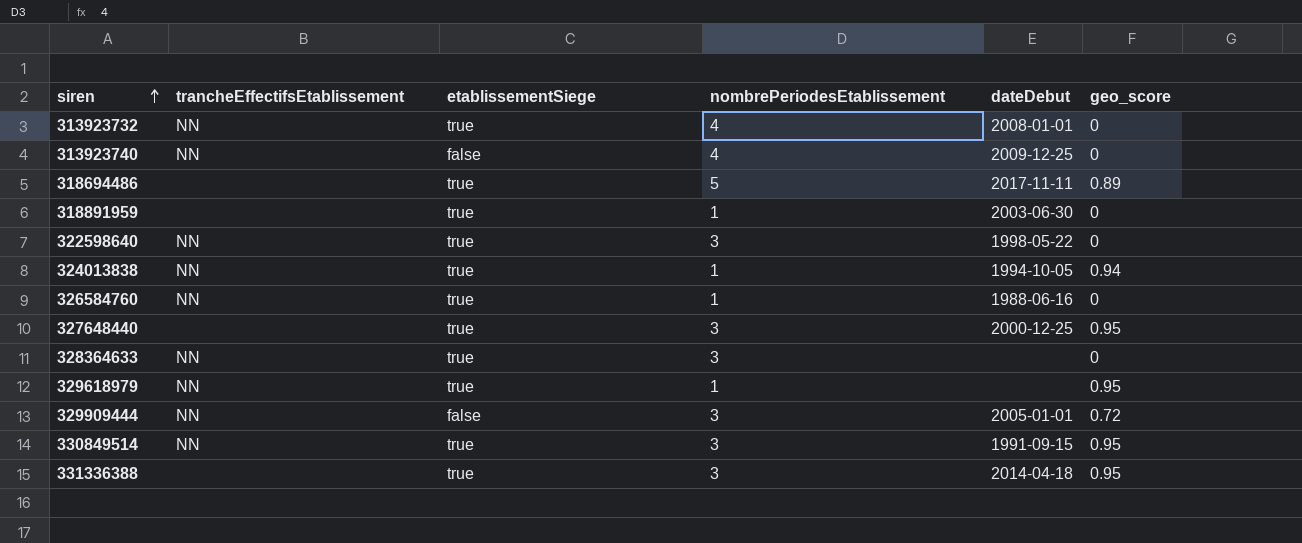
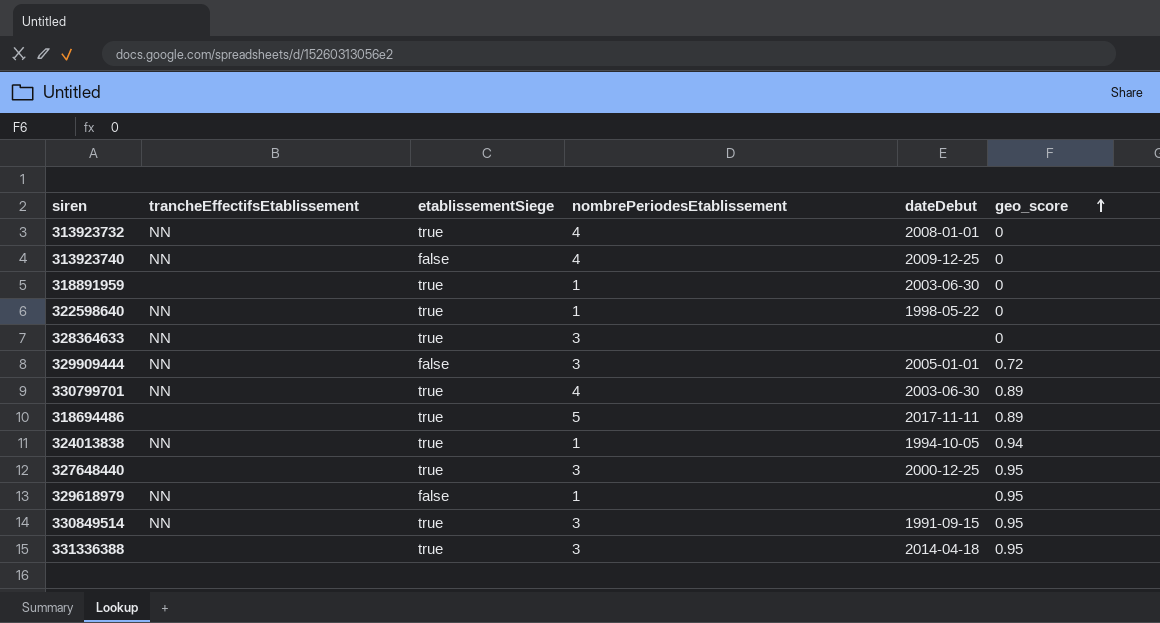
row order: siren ascending -> geo_score ascending
row 326584760: NN | true | 1 | 1988-06-16 | 0 -> none
322598640 | nombrePeriodesEtablissement: 3 -> 1
row 330799701: none -> NN | true | 4 | 2003-06-30 | 0.89
329618979 | etablissementSiege: true -> false

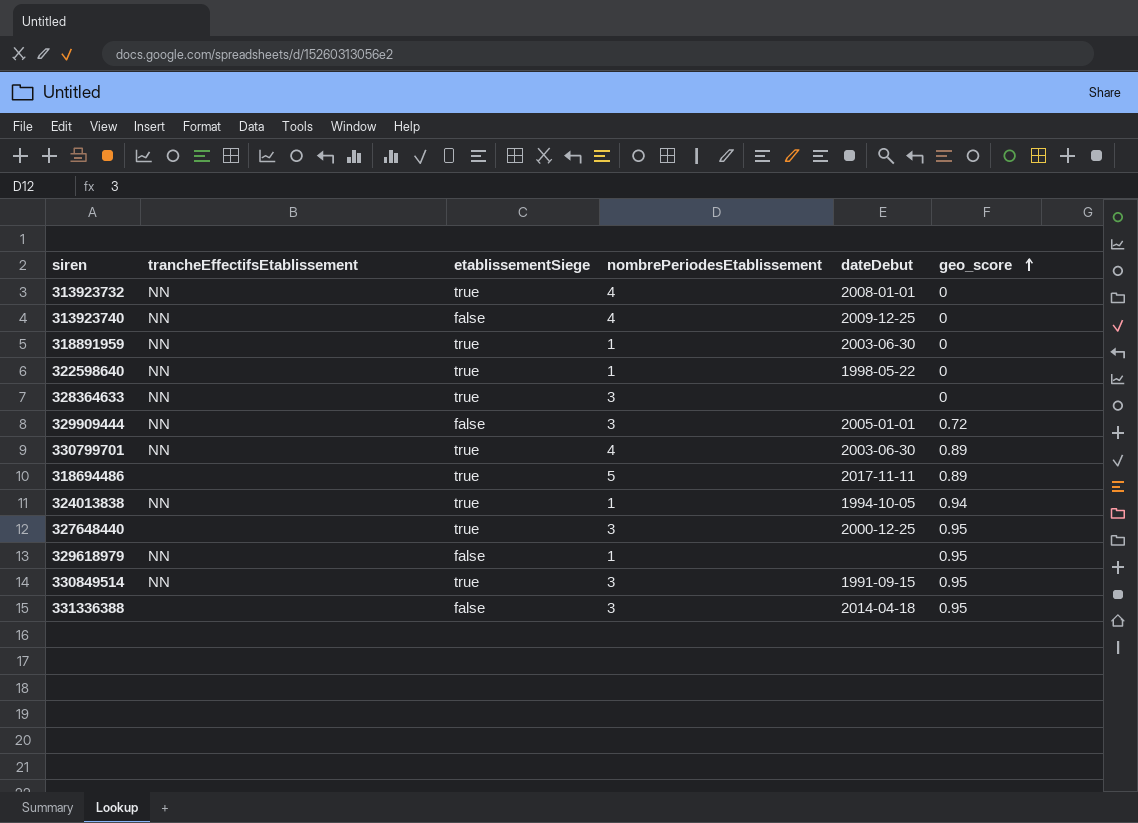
318891959 | trancheEffectifsEtablissement: none -> NN
331336388 | etablissementSiege: true -> false

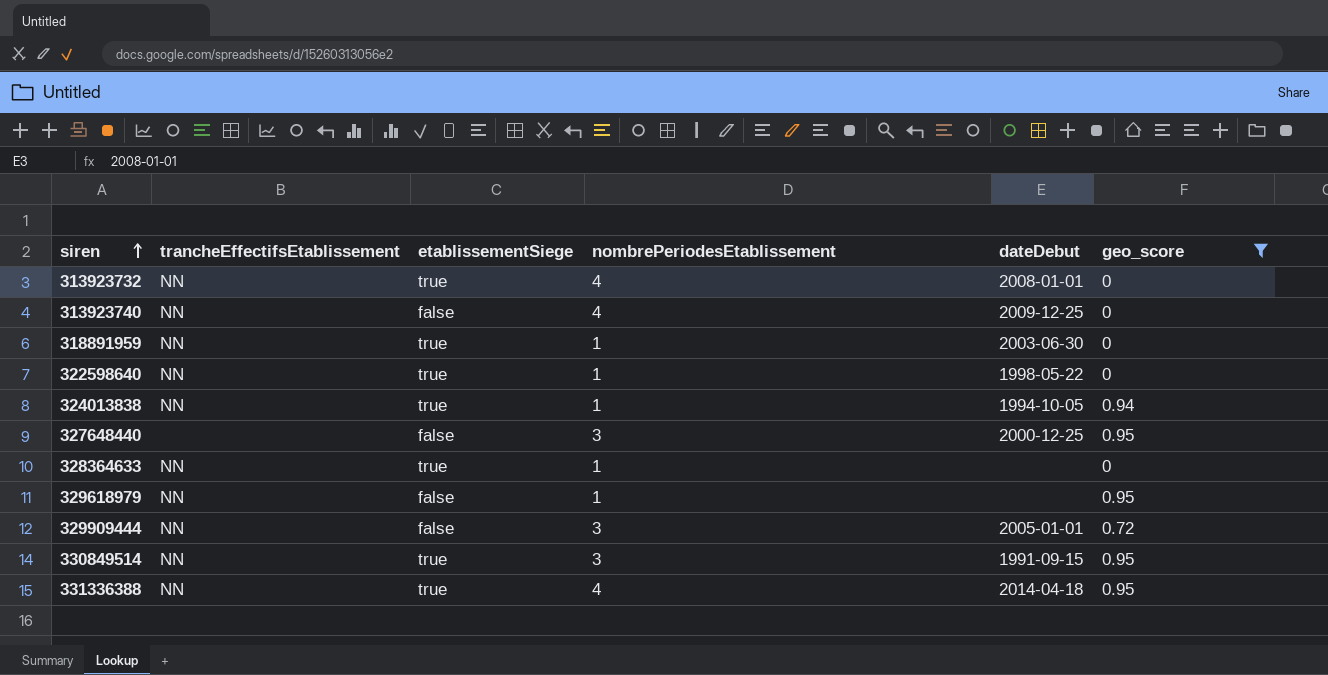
filter: none -> geo_score != 0.89
row order: geo_score ascending -> siren ascending
327648440 | etablissementSiege: true -> false
328364633 | nombrePeriodesEtablissement: 3 -> 1
331336388 | trancheEffectifsEtablissement: none -> NN
331336388 | etablissementSiege: false -> true
331336388 | nombrePeriodesEtablissement: 3 -> 4

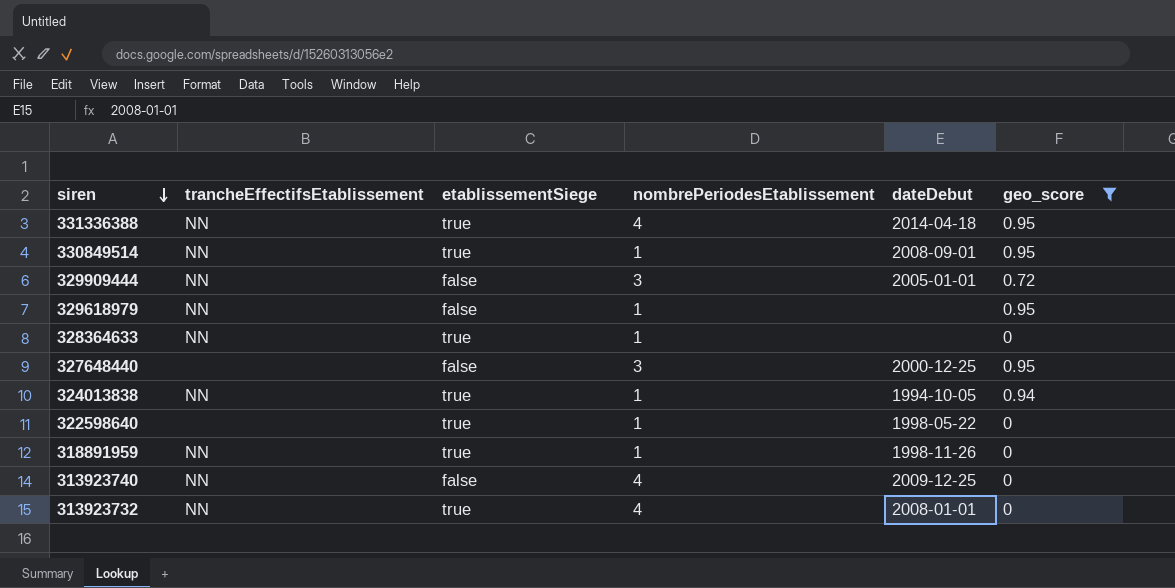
row order: siren ascending -> siren descending
330849514 | nombrePeriodesEtablissement: 3 -> 1
330849514 | dateDebut: 1991-09-15 -> 2008-09-01
322598640 | trancheEffectifsEtablissement: NN -> none
318891959 | dateDebut: 2003-06-30 -> 1998-11-26

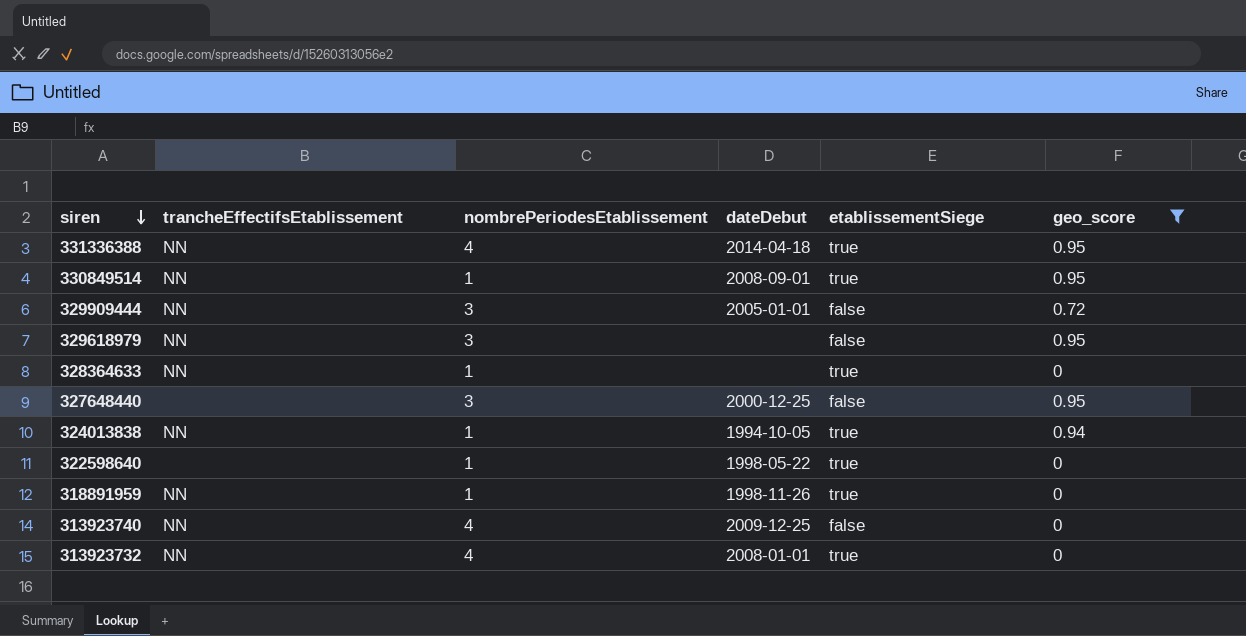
column etablissementSiege | position: 3 -> 5
329618979 | nombrePeriodesEtablissement: 1 -> 3

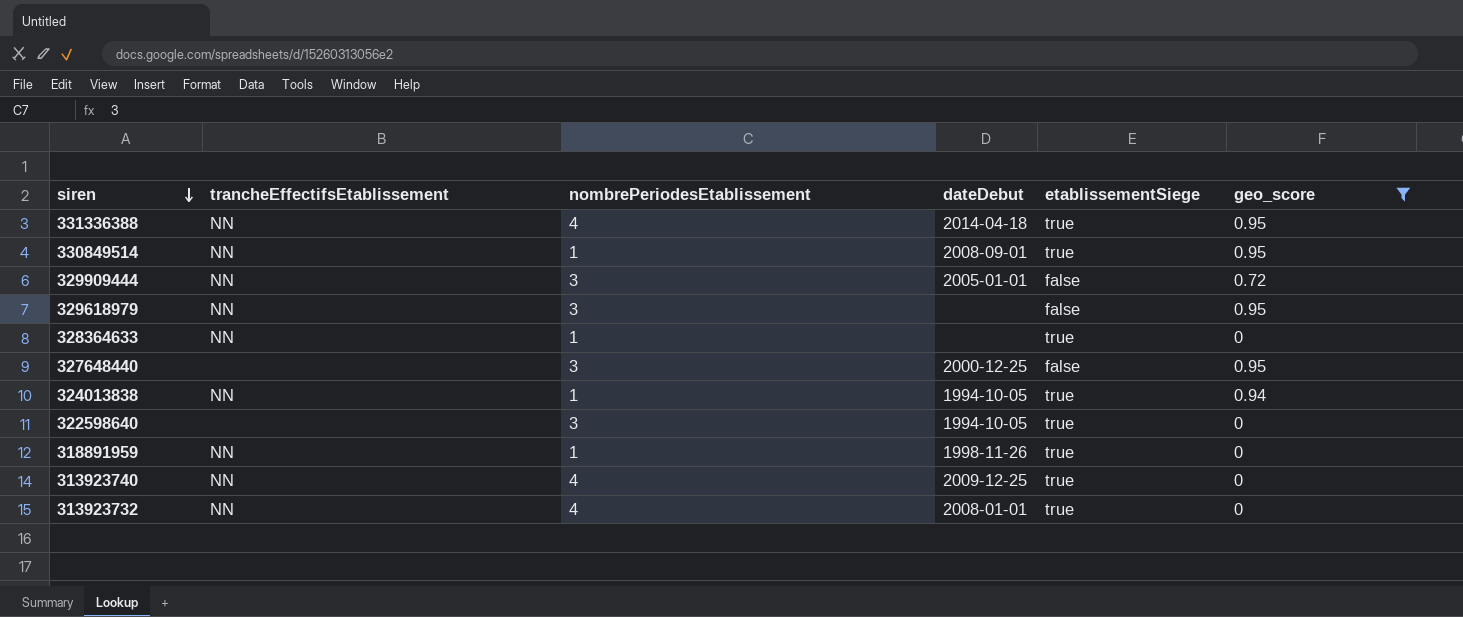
322598640 | nombrePeriodesEtablissement: 1 -> 3
322598640 | dateDebut: 1998-05-22 -> 1994-10-05
313923740 | etablissementSiege: false -> true

